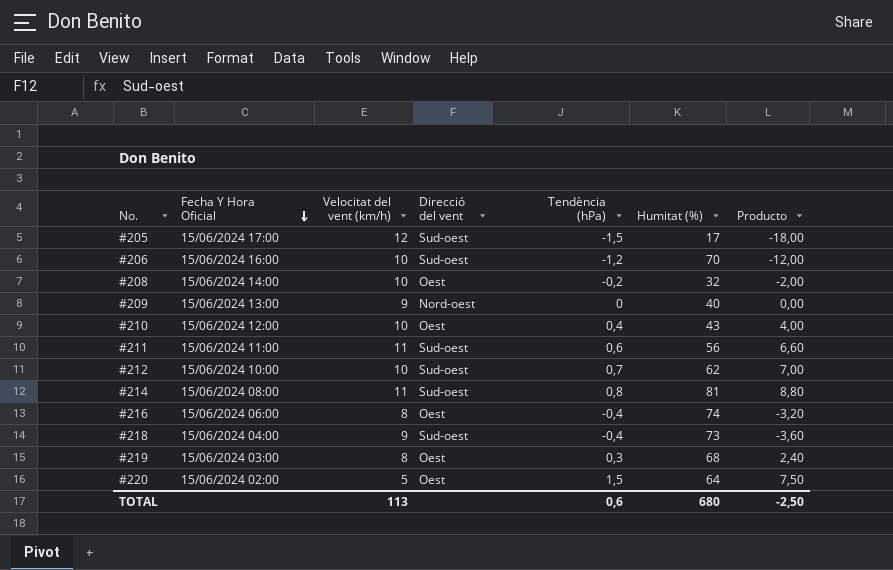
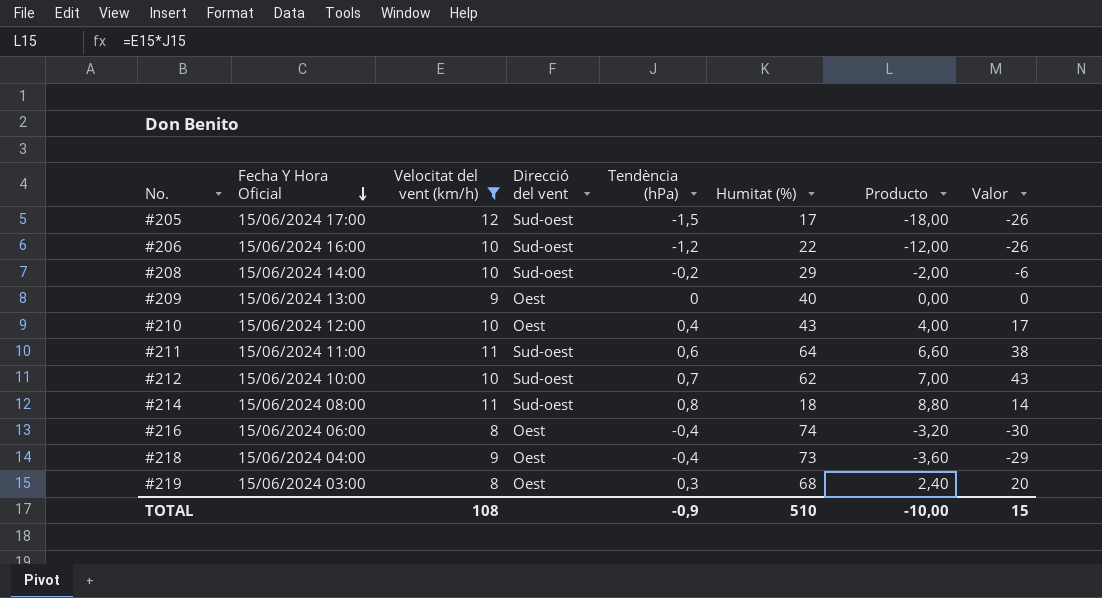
filter: none -> Velocitat del vent (km/h) != 5
column Valor | formula: none -> [Tendència (hPa)] * [Humitat (%)]
#206 | Humitat (%): 70 -> 22
#208 | Direcció del vent: Oest -> Sud-oest
#208 | Humitat (%): 32 -> 29
#209 | Direcció del vent: Nord-oest -> Oest
#211 | Humitat (%): 56 -> 64
#214 | Humitat (%): 81 -> 18
#218 | Direcció del vent: Sud-oest -> Oest
TOTAL | Velocitat del vent (km/h): 113 -> 108
TOTAL | Tendència (hPa): 0,6 -> -0,9
TOTAL | Humitat (%): 680 -> 510
TOTAL | Producto: -2,50 -> -10,00

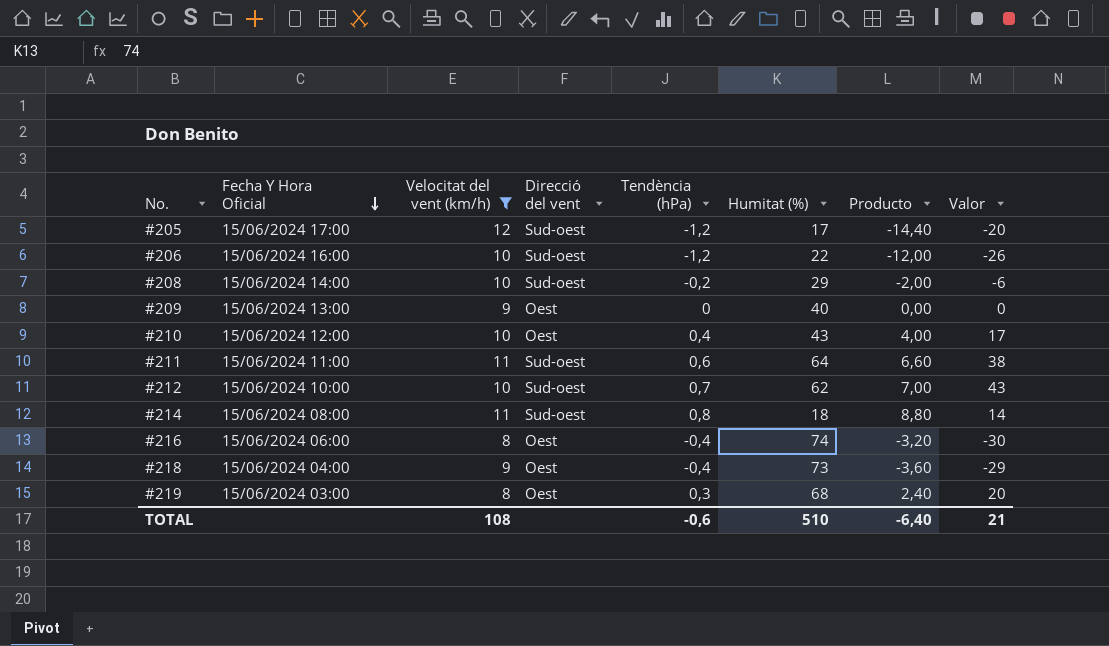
#205 | Tendència (hPa): -1,5 -> -1,2
#205 | Producto: -18,00 -> -14,40
#205 | Valor: -26 -> -20
TOTAL | Tendència (hPa): -0,9 -> -0,6
TOTAL | Producto: -10,00 -> -6,40
TOTAL | Valor: 15 -> 21

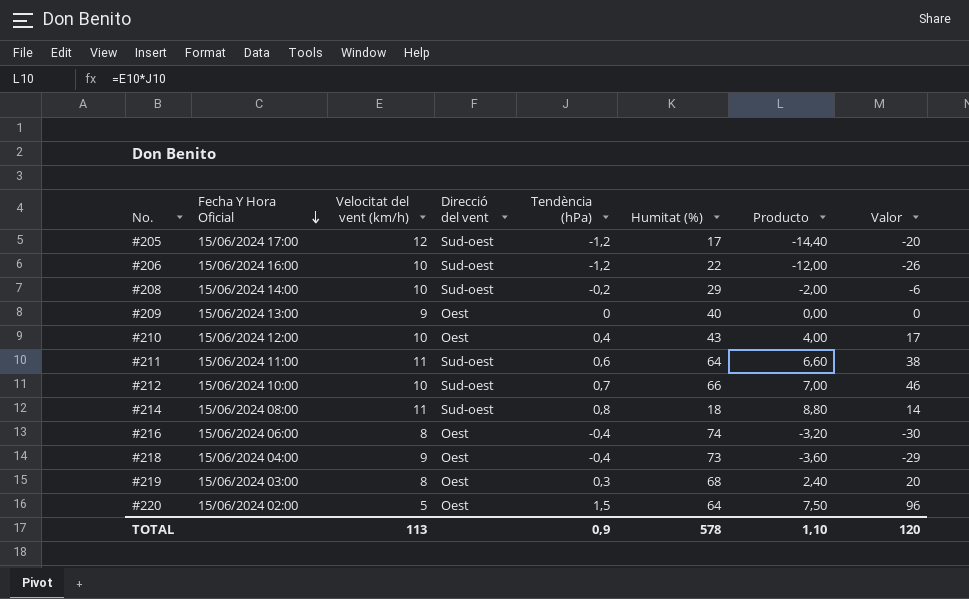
filter: Velocitat del vent (km/h) != 5 -> none
#212 | Humitat (%): 62 -> 66
#212 | Valor: 43 -> 46
TOTAL | Velocitat del vent (km/h): 108 -> 113
TOTAL | Tendència (hPa): -0,6 -> 0,9
TOTAL | Humitat (%): 510 -> 578
TOTAL | Producto: -6,40 -> 1,10
TOTAL | Valor: 21 -> 120

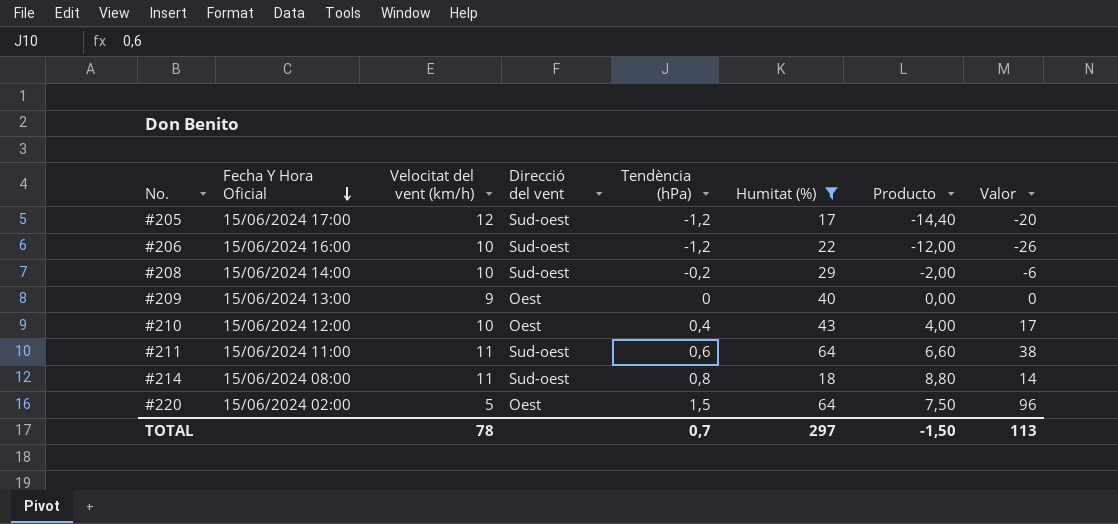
filter: none -> Humitat (%) <= 64
TOTAL | Velocitat del vent (km/h): 113 -> 78
TOTAL | Tendència (hPa): 0,9 -> 0,7
TOTAL | Humitat (%): 578 -> 297
TOTAL | Producto: 1,10 -> -1,50
TOTAL | Valor: 120 -> 113

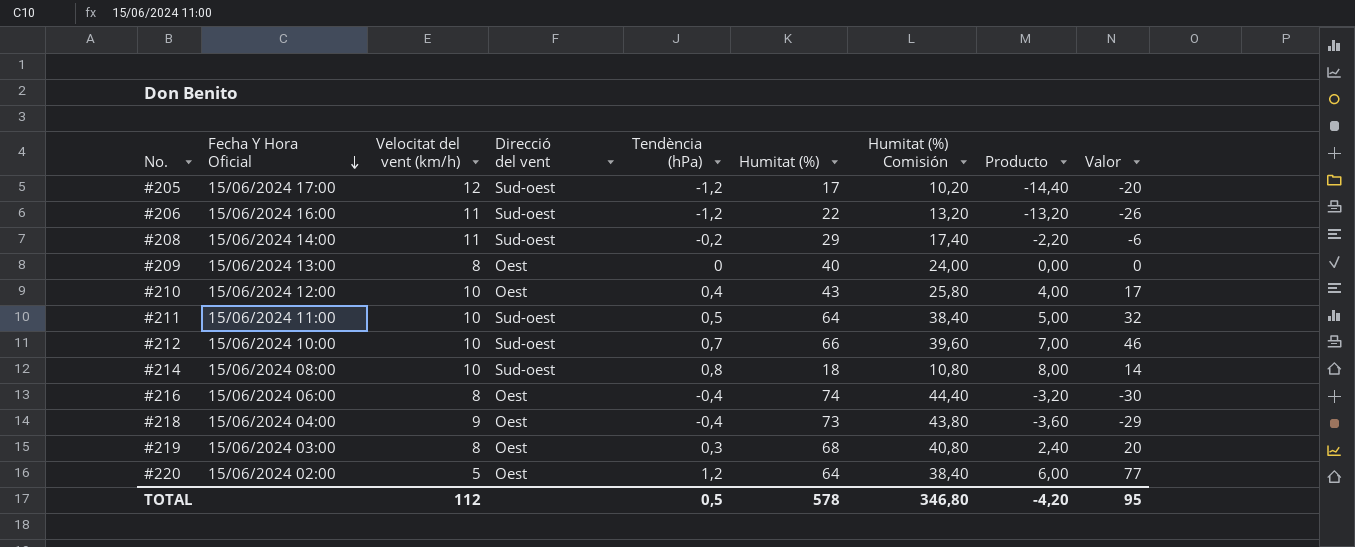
filter: Humitat (%) <= 64 -> none
column Humitat (%) Comisión | formula: none -> [Humitat (%)] * 0,6
#206 | Velocitat del vent (km/h): 10 -> 11
#206 | Producto: -12,00 -> -13,20
#208 | Velocitat del vent (km/h): 10 -> 11
#208 | Producto: -2,00 -> -2,20
#209 | Velocitat del vent (km/h): 9 -> 8
#211 | Velocitat del vent (km/h): 11 -> 10
#211 | Tendència (hPa): 0,6 -> 0,5
#211 | Producto: 6,60 -> 5,00
#211 | Valor: 38 -> 32
#214 | Velocitat del vent (km/h): 11 -> 10
#214 | Producto: 8,80 -> 8,00
#220 | Tendència (hPa): 1,5 -> 1,2
#220 | Producto: 7,50 -> 6,00
#220 | Valor: 96 -> 77
TOTAL | Velocitat del vent (km/h): 78 -> 112
TOTAL | Tendència (hPa): 0,7 -> 0,5
TOTAL | Humitat (%): 297 -> 578
TOTAL | Producto: -1,50 -> -4,20
TOTAL | Valor: 113 -> 95

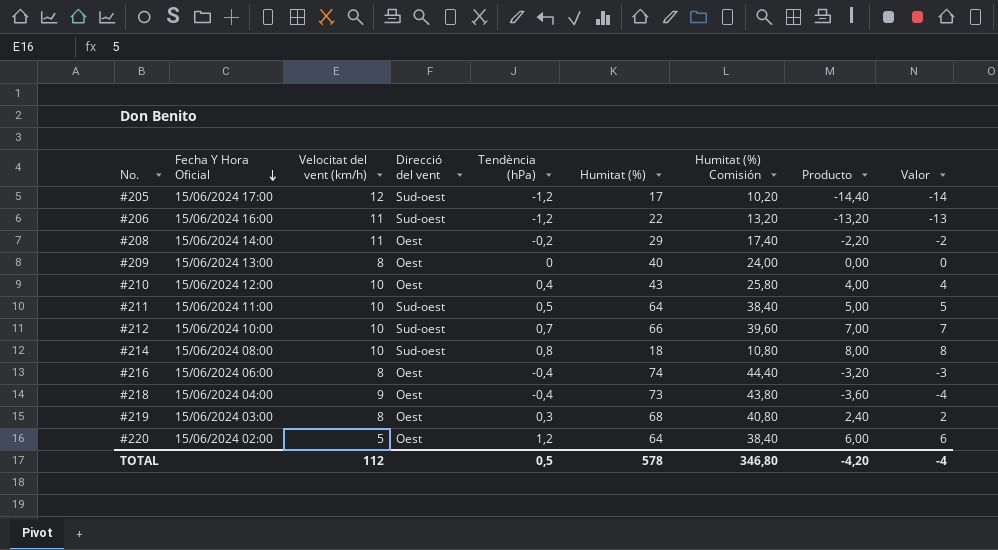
column Valor | formula: [Tendència (hPa)] * [Humitat (%)] -> [Velocitat del vent (km/h)] * [Tendència (hPa)]
#208 | Direcció del vent: Sud-oest -> Oest
TOTAL | Valor: 95 -> -4

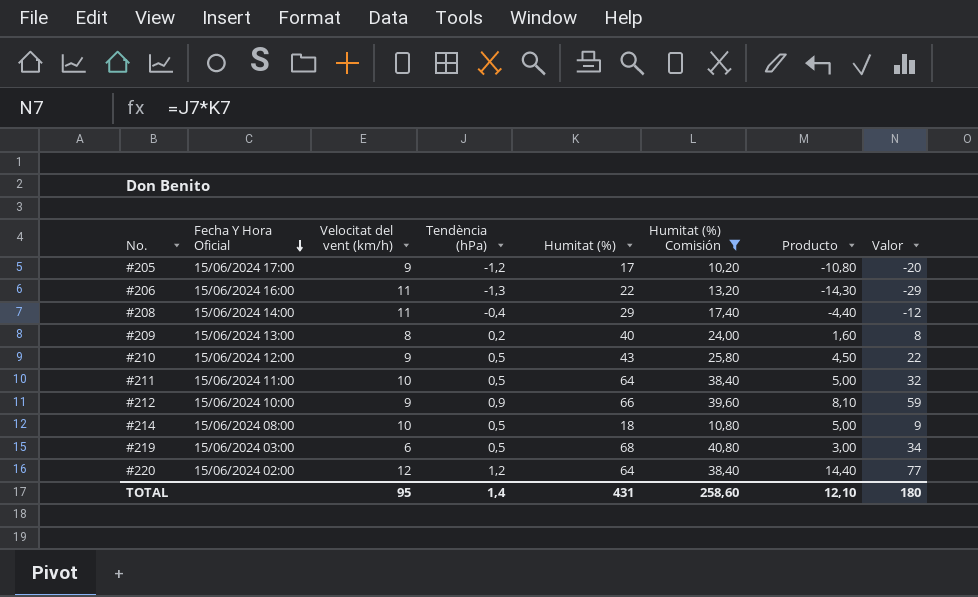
filter: none -> Humitat (%) Comisión <= 40,80
column Direcció del vent | position: 4 -> none
column Valor | formula: [Velocitat del vent (km/h)] * [Tendència (hPa)] -> [Tendència (hPa)] * [Humitat (%)]
#205 | Velocitat del vent (km/h): 12 -> 9
#205 | Producto: -14,40 -> -10,80
#206 | Tendència (hPa): -1,2 -> -1,3
#206 | Producto: -13,20 -> -14,30
#208 | Tendència (hPa): -0,2 -> -0,4
#208 | Producto: -2,20 -> -4,40
#209 | Tendència (hPa): 0 -> 0,2
#209 | Producto: 0,00 -> 1,60
#210 | Velocitat del vent (km/h): 10 -> 9
#210 | Tendència (hPa): 0,4 -> 0,5
#210 | Producto: 4,00 -> 4,50
#212 | Velocitat del vent (km/h): 10 -> 9
#212 | Tendència (hPa): 0,7 -> 0,9
#212 | Producto: 7,00 -> 8,10
#214 | Tendència (hPa): 0,8 -> 0,5
#214 | Producto: 8,00 -> 5,00
#219 | Velocitat del vent (km/h): 8 -> 6
#219 | Tendència (hPa): 0,3 -> 0,5
#219 | Producto: 2,40 -> 3,00
#220 | Velocitat del vent (km/h): 5 -> 12
#220 | Producto: 6,00 -> 14,40
TOTAL | Velocitat del vent (km/h): 112 -> 95
TOTAL | Tendència (hPa): 0,5 -> 1,4
TOTAL | Humitat (%): 578 -> 431
TOTAL | Humitat (%) Comisión: 346,80 -> 258,60
TOTAL | Producto: -4,20 -> 12,10
TOTAL | Valor: -4 -> 180

